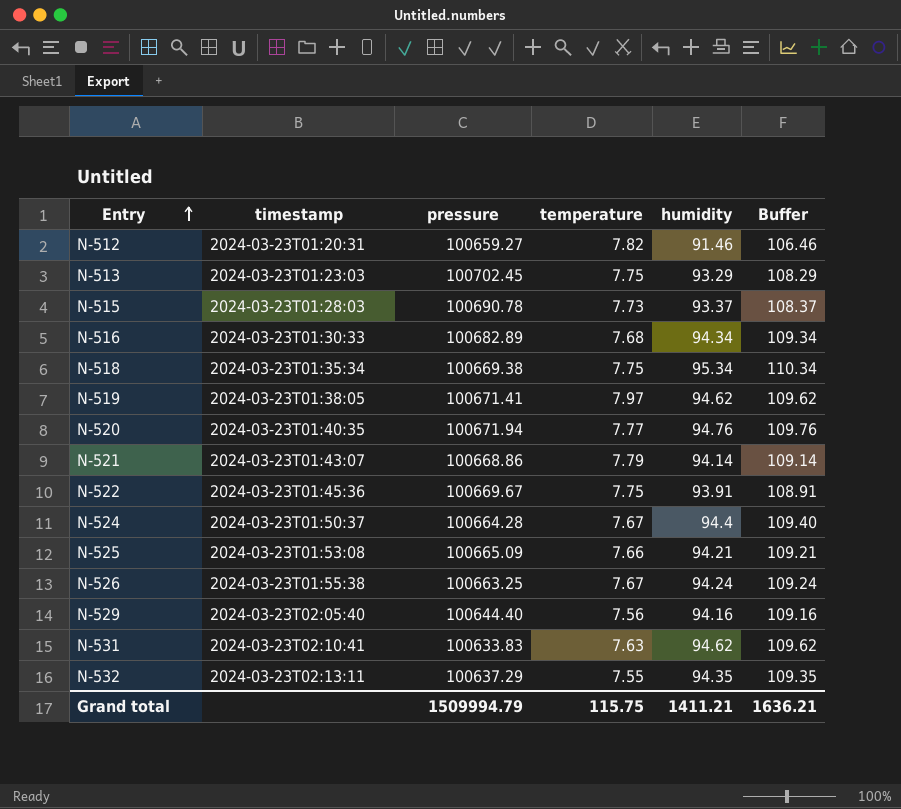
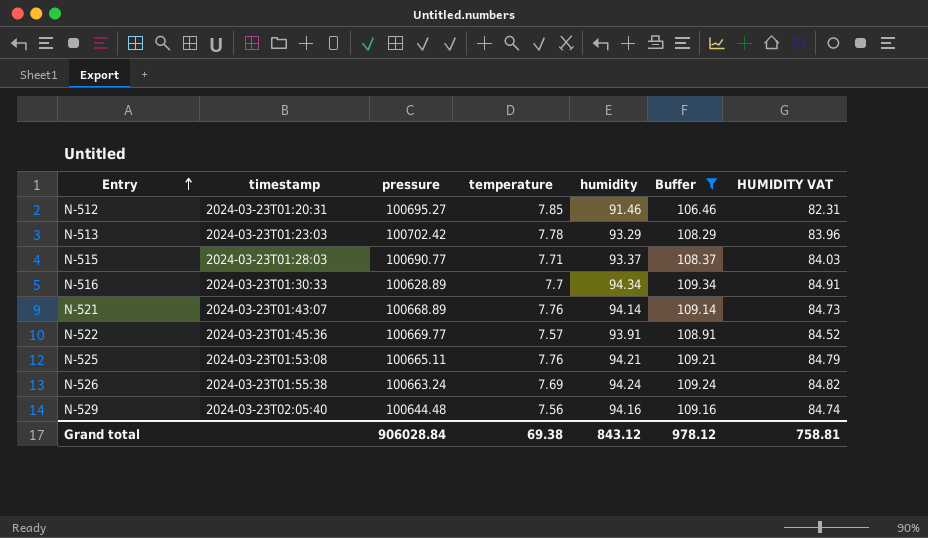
filter: none -> Buffer <= 109.34
column HUMIDITY VAT | formula: none -> [humidity] * 0.9
N-512 | pressure: 100659.27 -> 100695.27
N-512 | temperature: 7.82 -> 7.85
N-513 | pressure: 100702.45 -> 100702.42
N-513 | temperature: 7.75 -> 7.78
N-515 | pressure: 100690.78 -> 100690.77
N-515 | temperature: 7.73 -> 7.71
N-516 | pressure: 100682.89 -> 100628.89
N-516 | temperature: 7.68 -> 7.7
N-521 | pressure: 100668.86 -> 100668.89
N-521 | temperature: 7.79 -> 7.76
N-522 | pressure: 100669.67 -> 100669.77
N-522 | temperature: 7.75 -> 7.57
N-525 | pressure: 100665.09 -> 100665.11
N-525 | temperature: 7.66 -> 7.76
N-526 | pressure: 100663.25 -> 100663.24
N-526 | temperature: 7.67 -> 7.69
N-529 | pressure: 100644.40 -> 100644.48
Grand total | pressure: 1509994.79 -> 906028.84
Grand total | temperature: 115.75 -> 69.38
Grand total | humidity: 1411.21 -> 843.12
Grand total | Buffer: 1636.21 -> 978.12

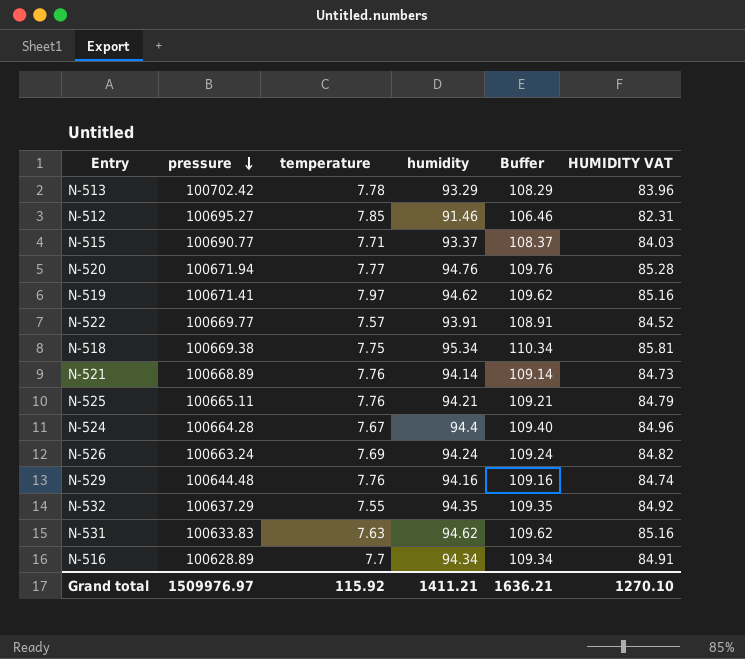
filter: Buffer <= 109.34 -> none
row order: Entry ascending -> pressure descending
column timestamp | position: 2 -> none
N-529 | temperature: 7.56 -> 7.76
Grand total | pressure: 906028.84 -> 1509976.97
Grand total | temperature: 69.38 -> 115.92
Grand total | humidity: 843.12 -> 1411.21
Grand total | Buffer: 978.12 -> 1636.21
Grand total | HUMIDITY VAT: 758.81 -> 1270.10

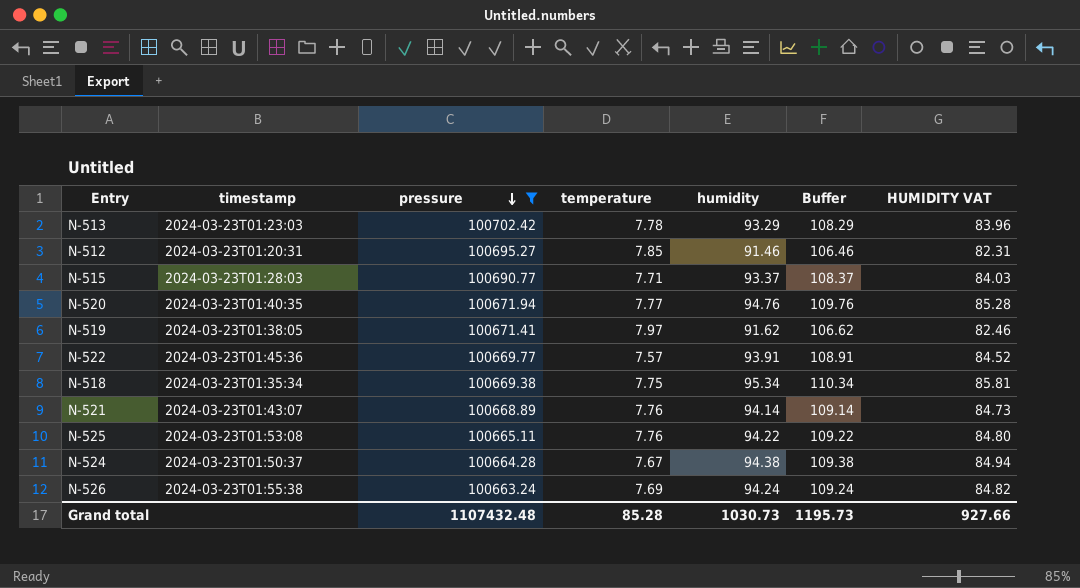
filter: none -> pressure >= 100663.24
column timestamp | position: none -> 2
N-519 | humidity: 94.62 -> 91.62
N-519 | Buffer: 109.62 -> 106.62
N-519 | HUMIDITY VAT: 85.16 -> 82.46
N-525 | humidity: 94.21 -> 94.22
N-525 | Buffer: 109.21 -> 109.22
N-525 | HUMIDITY VAT: 84.79 -> 84.80
N-524 | humidity: 94.4 -> 94.38
N-524 | Buffer: 109.40 -> 109.38
N-524 | HUMIDITY VAT: 84.96 -> 84.94
Grand total | pressure: 1509976.97 -> 1107432.48
Grand total | temperature: 115.92 -> 85.28
Grand total | humidity: 1411.21 -> 1030.73
Grand total | Buffer: 1636.21 -> 1195.73
Grand total | HUMIDITY VAT: 1270.10 -> 927.66

